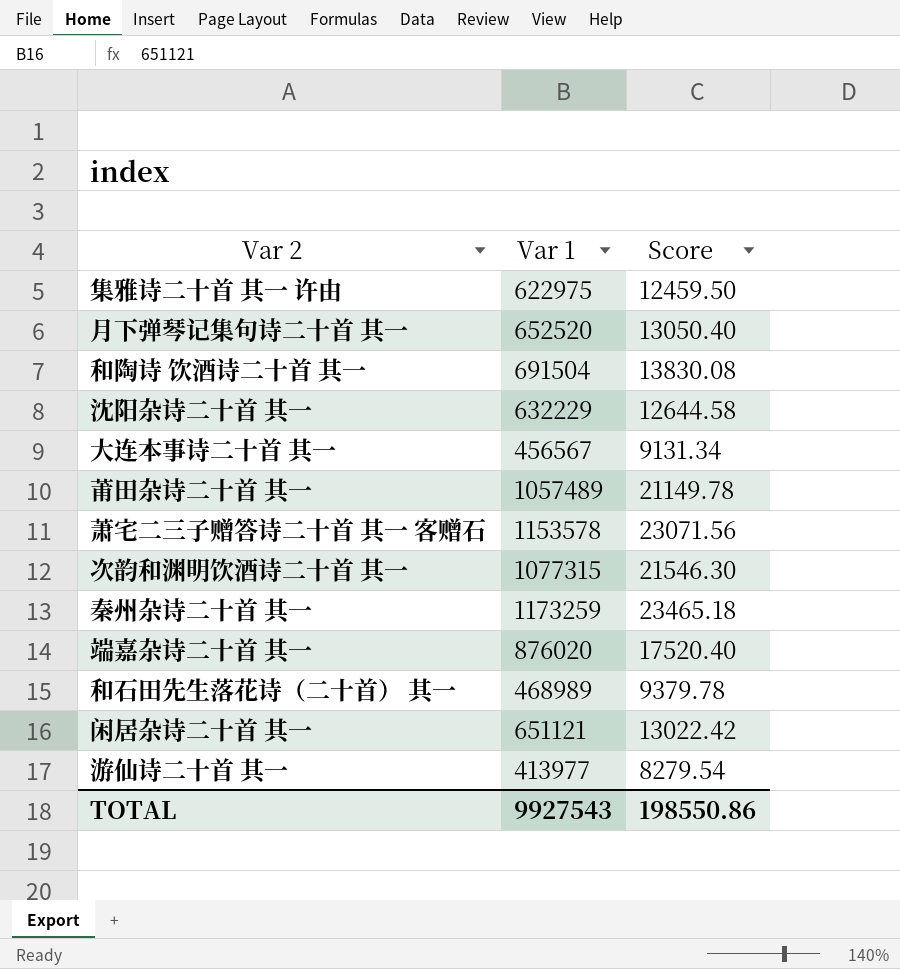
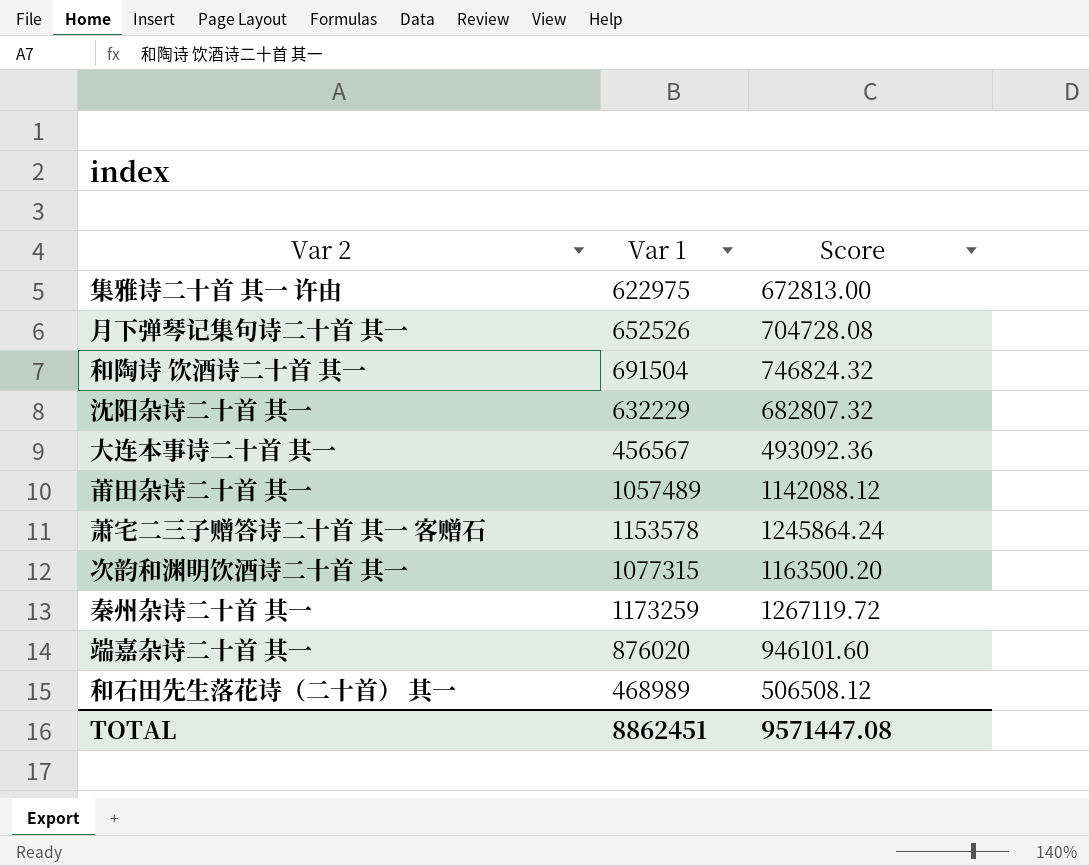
column Score | formula: [Var 1] * 0.02 -> [Var 1] * 1.08
row 闲居杂诗二十首 其一: 651121 | 13022.42 -> none
row 游仙诗二十首 其一: 413977 | 8279.54 -> none
月下弹琴记集句诗二十首 其一 | Var 1: 652520 -> 652526
TOTAL | Var 1: 9927543 -> 8862451
TOTAL | Score: 198550.86 -> 9571447.08

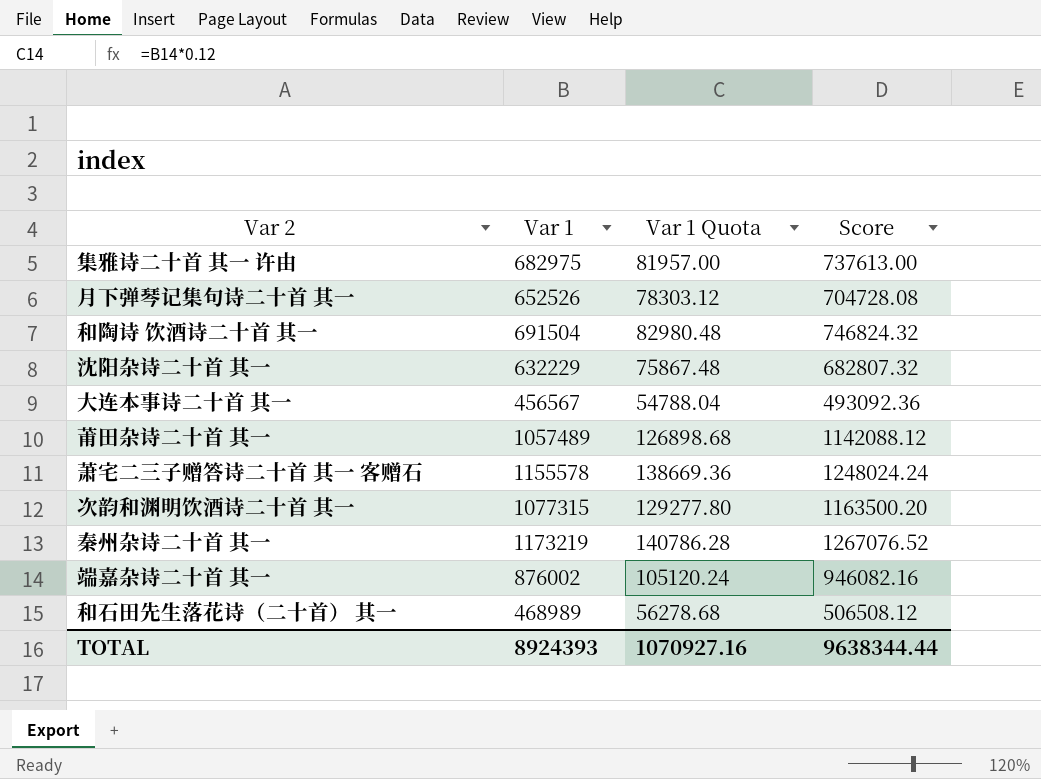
column Var 1 Quota | formula: none -> [Var 1] * 0.12
集雅诗二十首 其一 许由 | Var 1: 622975 -> 682975
集雅诗二十首 其一 许由 | Score: 672813.00 -> 737613.00
萧宅二三子赠答诗二十首 其一 客赠石 | Var 1: 1153578 -> 1155578
萧宅二三子赠答诗二十首 其一 客赠石 | Score: 1245864.24 -> 1248024.24
秦州杂诗二十首 其一 | Var 1: 1173259 -> 1173219
秦州杂诗二十首 其一 | Score: 1267119.72 -> 1267076.52
端嘉杂诗二十首 其一 | Var 1: 876020 -> 876002
端嘉杂诗二十首 其一 | Score: 946101.60 -> 946082.16
TOTAL | Var 1: 8862451 -> 8924393
TOTAL | Score: 9571447.08 -> 9638344.44

